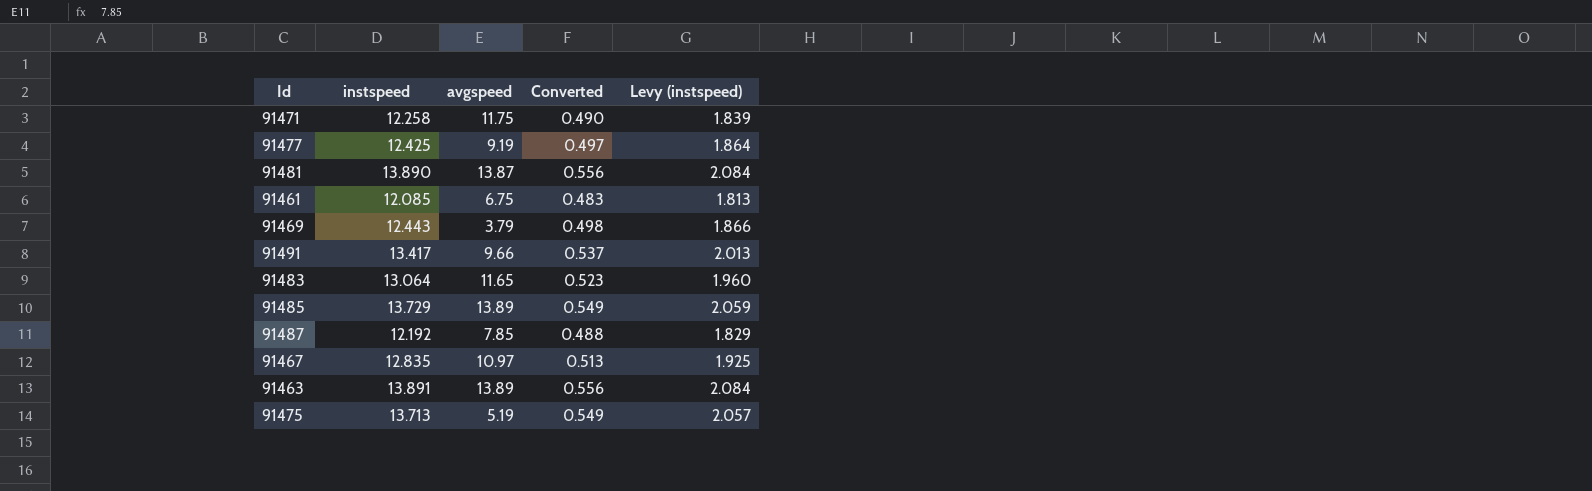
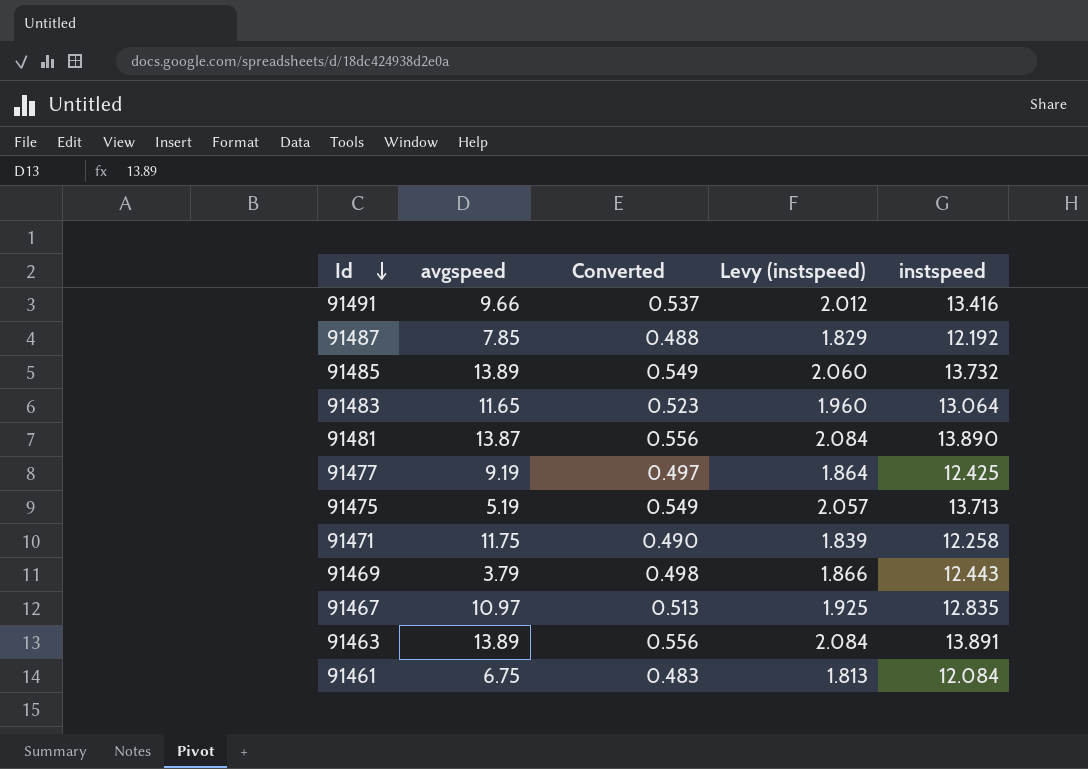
row order: none -> Id descending
column instspeed | position: 2 -> 5
91491 | Levy (instspeed): 2.013 -> 2.012
91491 | instspeed: 13.417 -> 13.416
91485 | Levy (instspeed): 2.059 -> 2.060
91485 | instspeed: 13.729 -> 13.732
91461 | instspeed: 12.085 -> 12.084

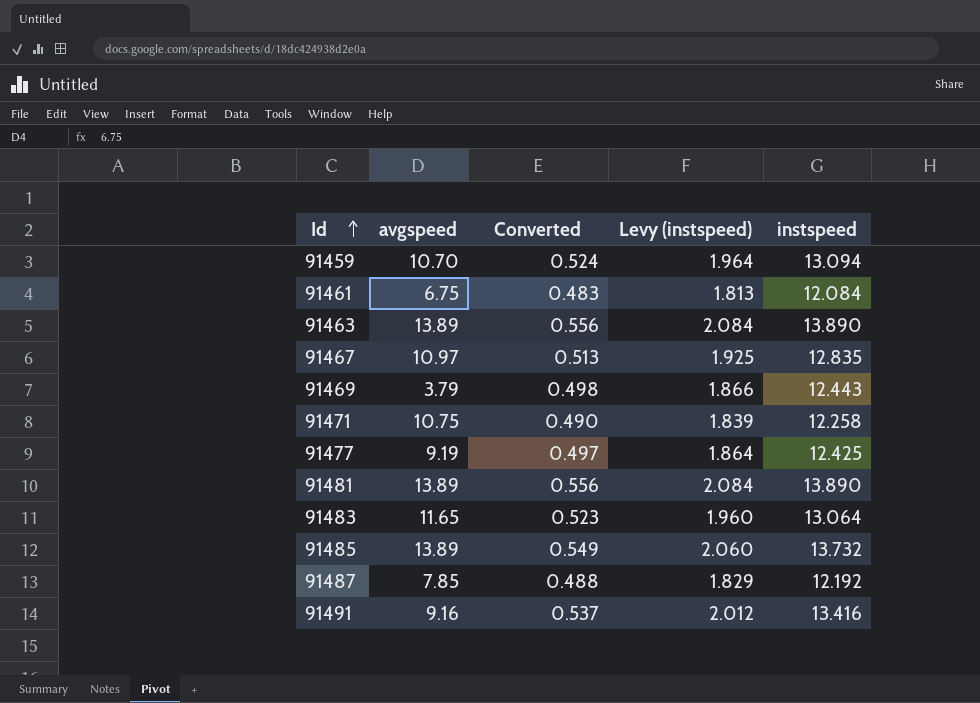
row order: Id descending -> Id ascending
row 91475: 5.19 | 0.549 | 2.057 | 13.713 -> none
row 91459: none -> 10.70 | 0.524 | 1.964 | 13.094
91463 | instspeed: 13.891 -> 13.890
91471 | avgspeed: 11.75 -> 10.75
91481 | avgspeed: 13.87 -> 13.89
91491 | avgspeed: 9.66 -> 9.16

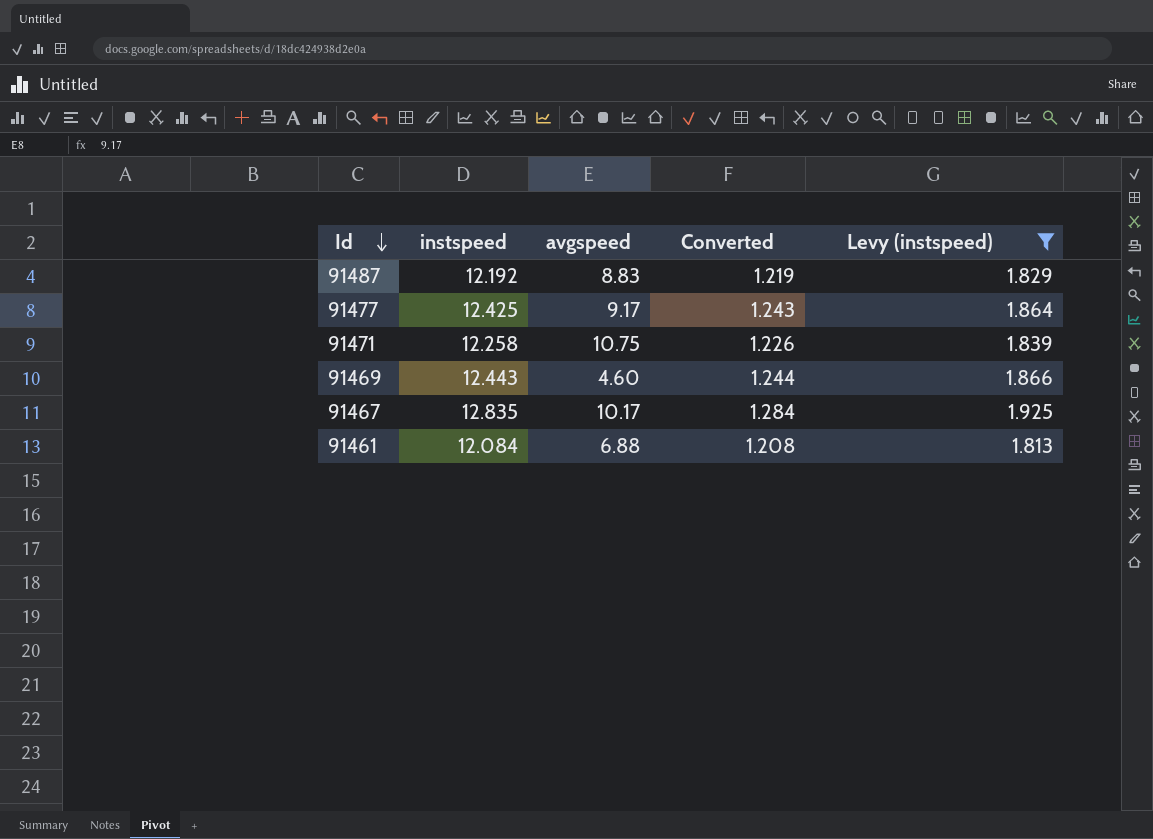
filter: none -> Levy (instspeed) <= 1.925
row order: Id ascending -> Id descending
column instspeed | position: 5 -> 2
column Converted | formula: [instspeed] * 0.04 -> [instspeed] * 0.1
91487 | avgspeed: 7.85 -> 8.83
91477 | avgspeed: 9.19 -> 9.17
91469 | avgspeed: 3.79 -> 4.60
91467 | avgspeed: 10.97 -> 10.17
91461 | avgspeed: 6.75 -> 6.88

